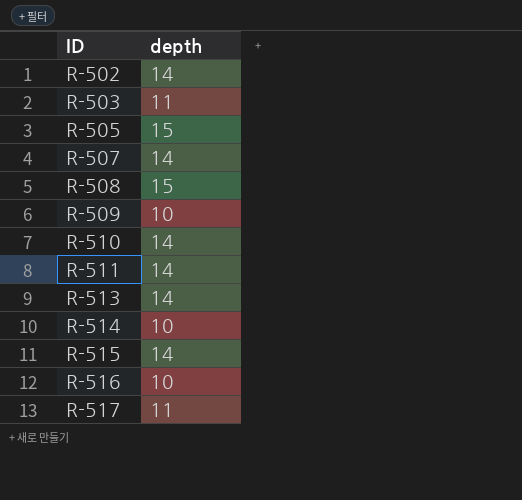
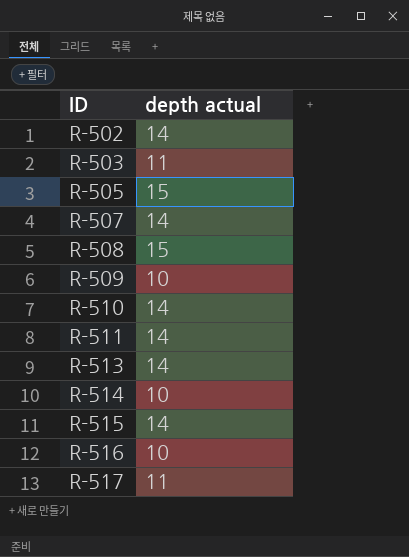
column name: depth -> depth actual

